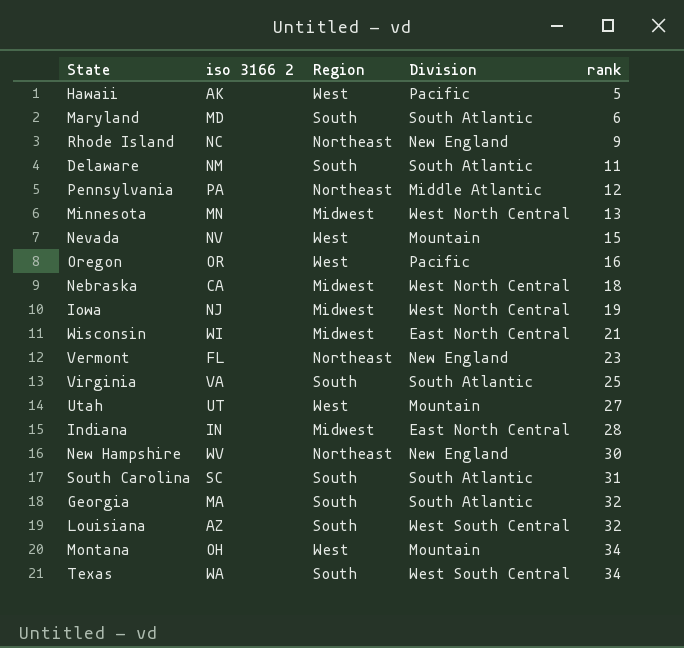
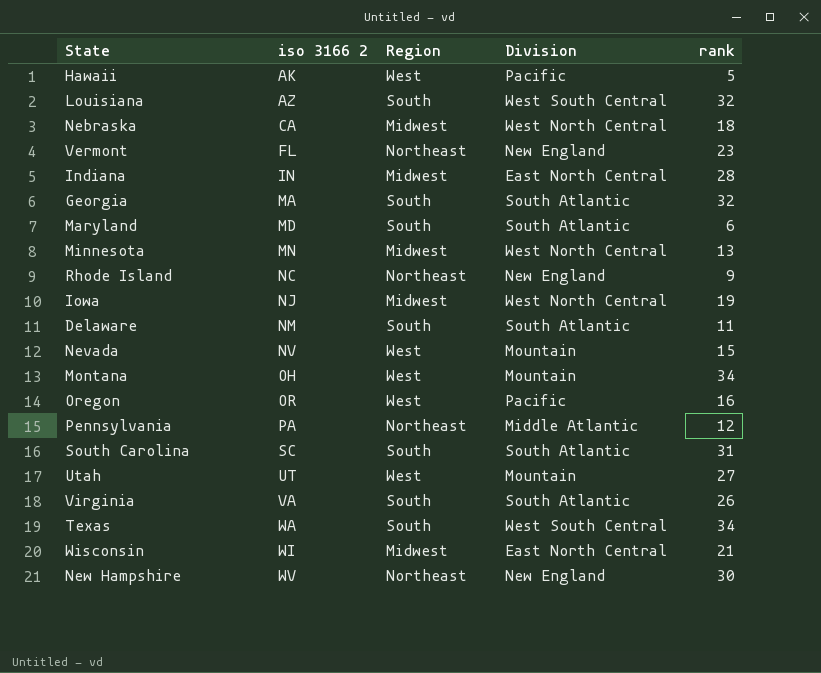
row order: rank ascending -> iso 3166 2 ascending
Virginia | rank: 25 -> 26

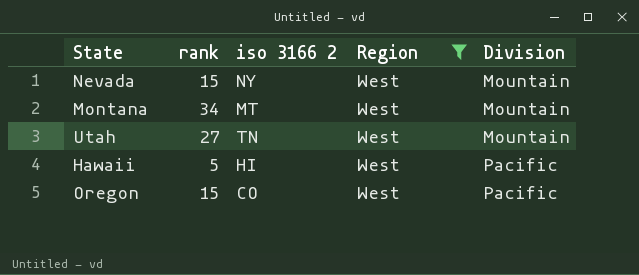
filter: none -> Region = West
row order: iso 3166 2 ascending -> Division ascending
column rank | position: 5 -> 2
Nevada | iso 3166 2: NV -> NY
Montana | iso 3166 2: OH -> MT
Utah | iso 3166 2: UT -> TN
Hawaii | iso 3166 2: AK -> HI
Oregon | rank: 16 -> 15
Oregon | iso 3166 2: OR -> CO

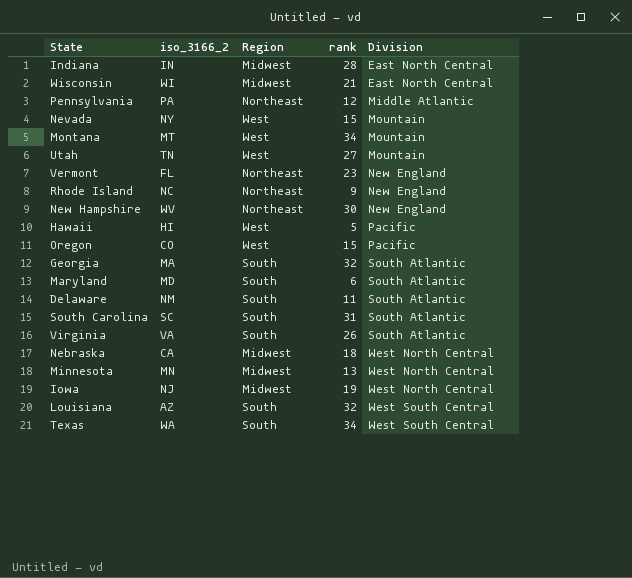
filter: Region = West -> none
column name: iso 3166 2 -> iso_3166_2
column rank | position: 2 -> 4

